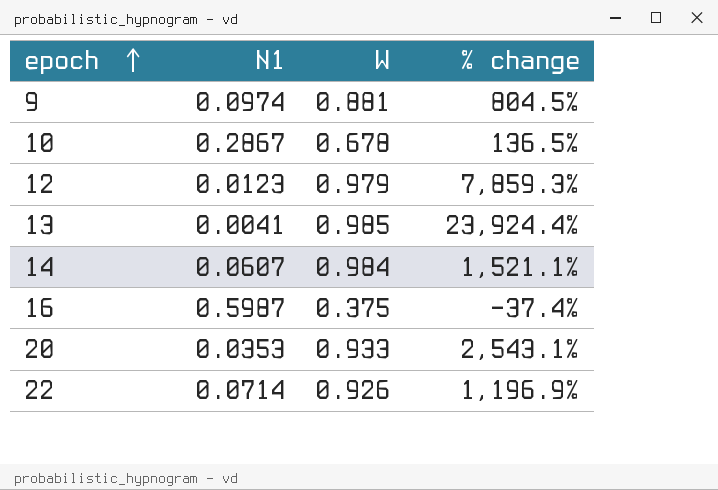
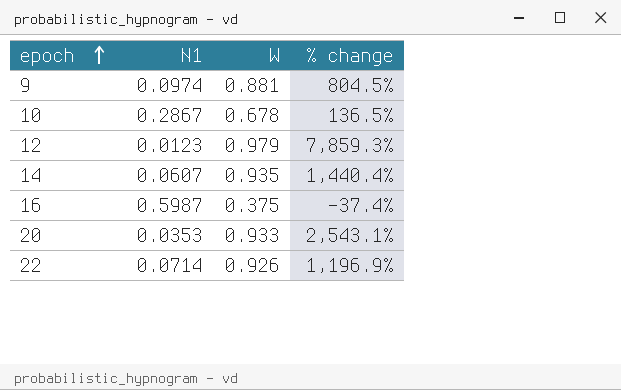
row 13: 0.0041 | 0.985 | 23,924.4% -> none
14 | W: 0.984 -> 0.935
14 | % change: 1,521.1% -> 1,440.4%

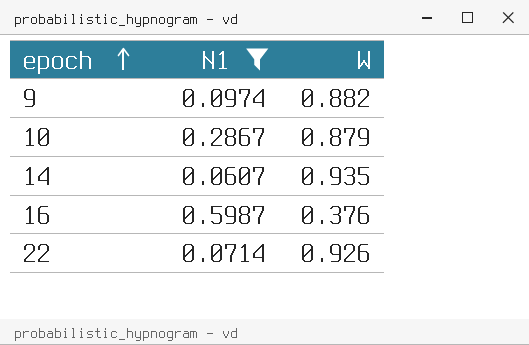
filter: none -> N1 >= 0.0607
column % change | formula: ([W] - [N1]) / [N1] -> none
9 | W: 0.881 -> 0.882
10 | W: 0.678 -> 0.879
16 | W: 0.375 -> 0.376

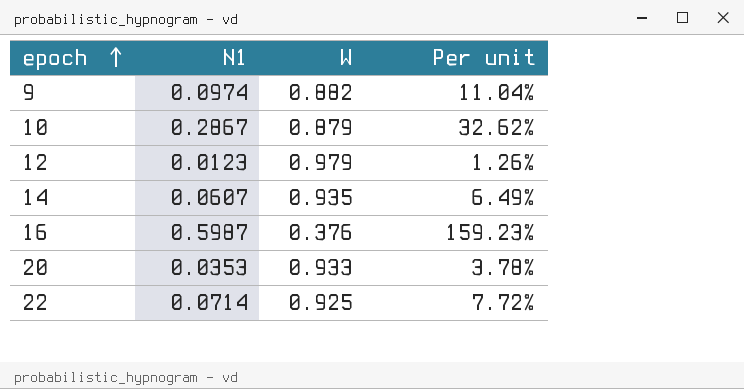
filter: N1 >= 0.0607 -> none
column Per unit | formula: none -> [N1] / [W]
22 | W: 0.926 -> 0.925

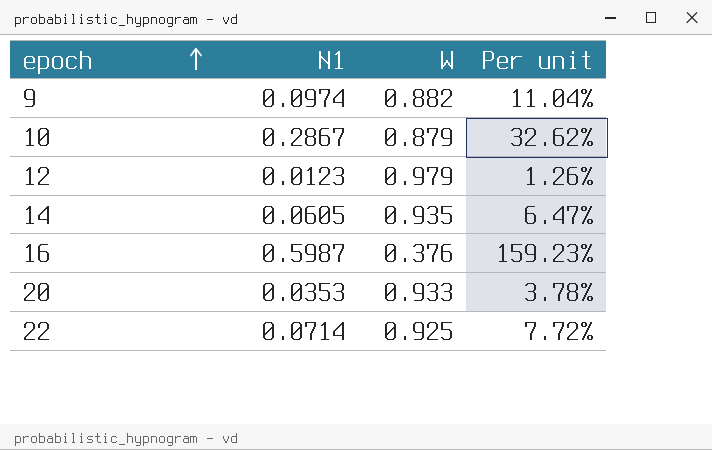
14 | N1: 0.0607 -> 0.0605
14 | Per unit: 6.49% -> 6.47%

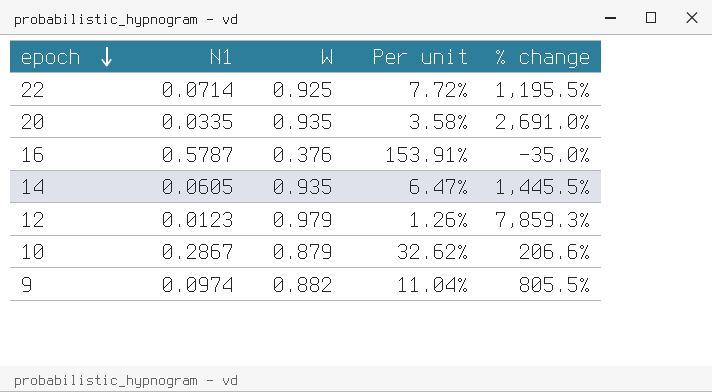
row order: epoch ascending -> epoch descending
column % change | formula: none -> ([W] - [N1]) / [N1]
20 | N1: 0.0353 -> 0.0335
20 | W: 0.933 -> 0.935
20 | Per unit: 3.78% -> 3.58%
16 | N1: 0.5987 -> 0.5787
16 | Per unit: 159.23% -> 153.91%

